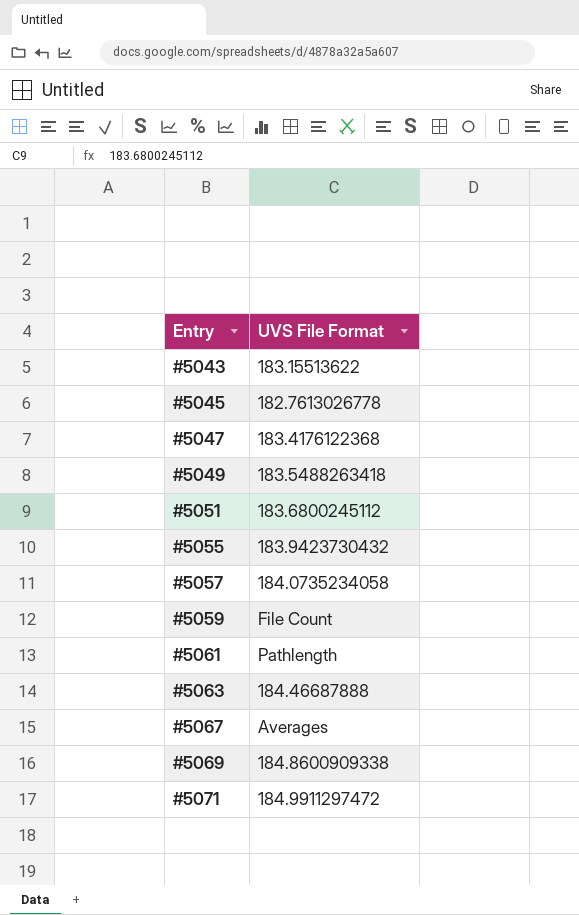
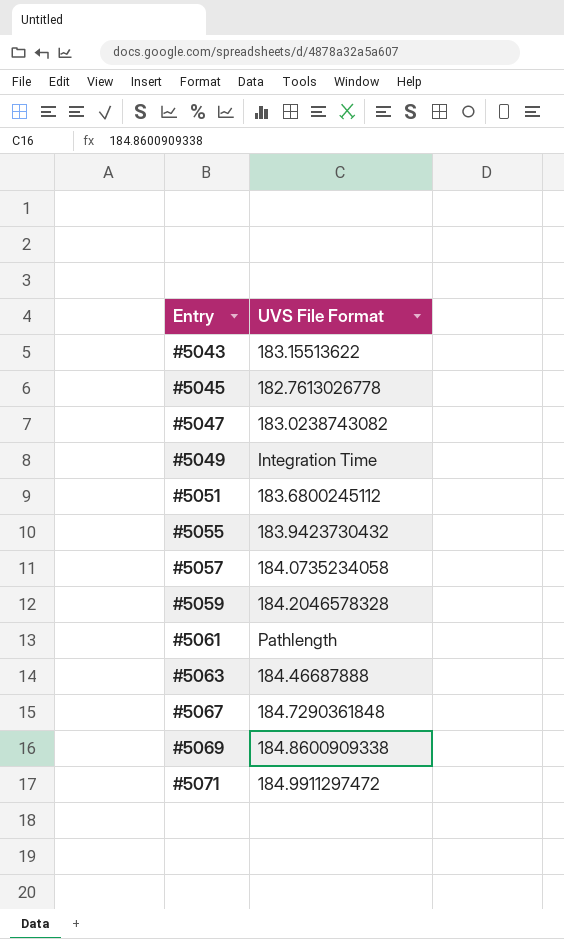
#5047 | UVS File Format: 183.4176122368 -> 183.0238743082
#5049 | UVS File Format: 183.5488263418 -> Integration Time
#5059 | UVS File Format: File Count -> 184.2046578328
#5067 | UVS File Format: Averages -> 184.7290361848

